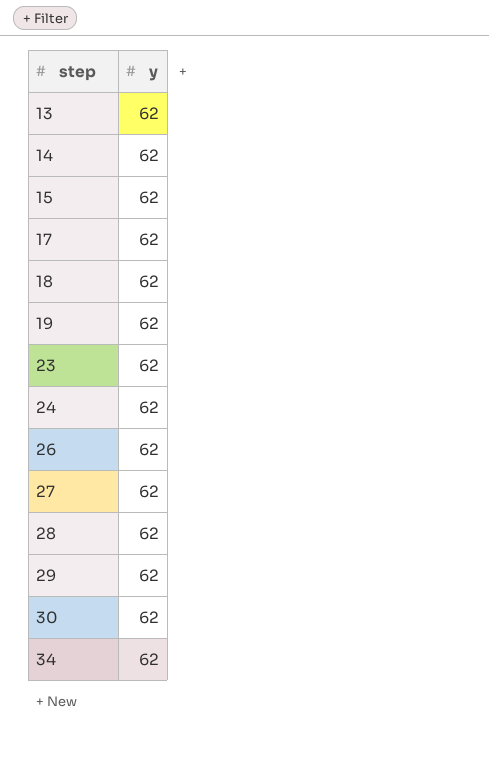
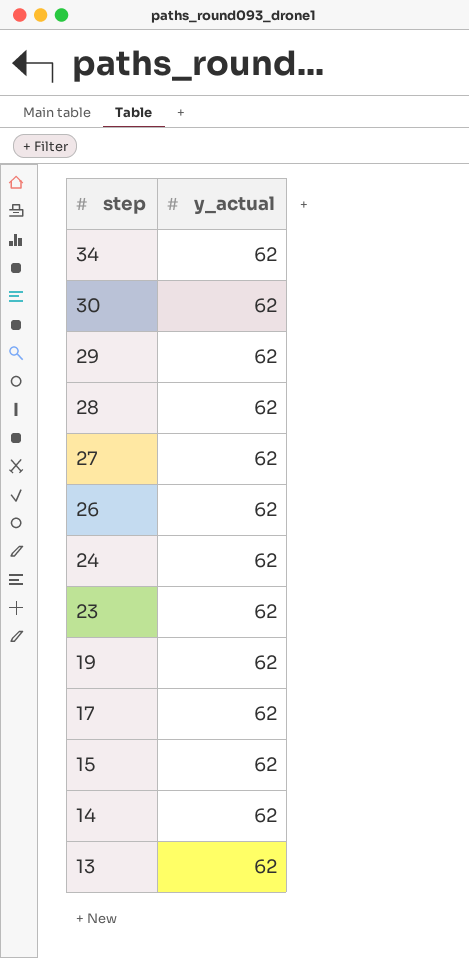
row order: step ascending -> step descending
column name: y -> y_actual
row 18: 62 -> none

